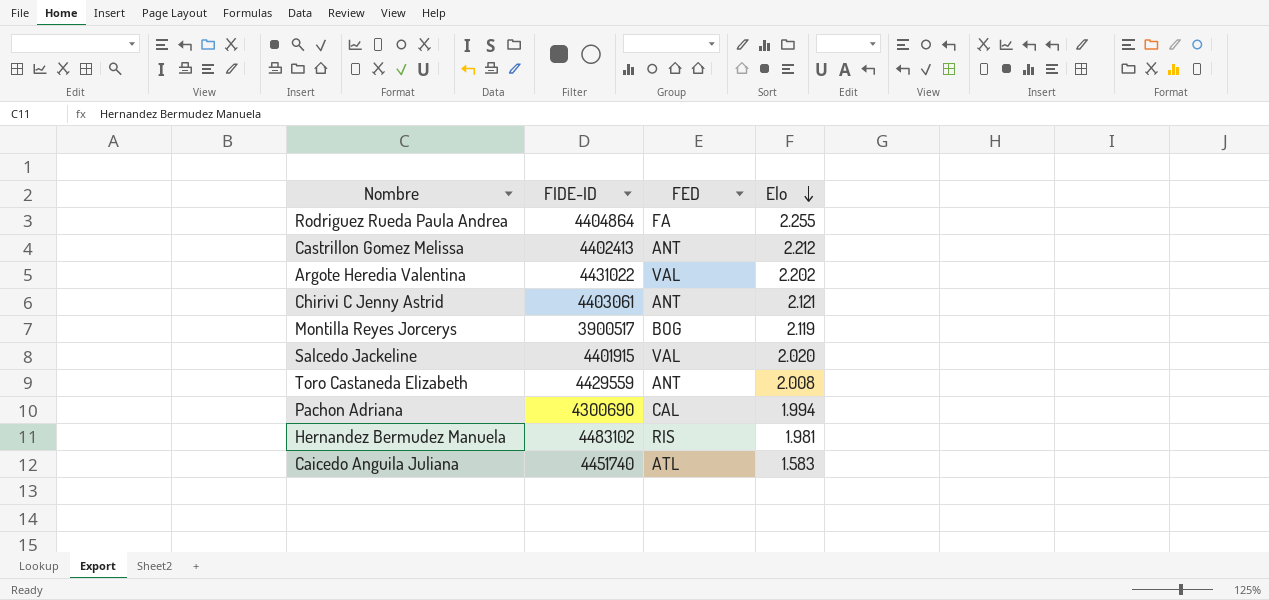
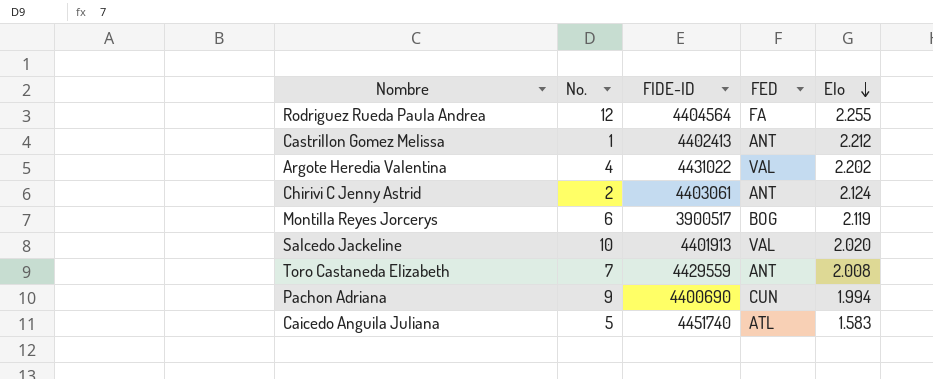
column No. | position: none -> 2
row Hernandez Bermudez Manuela: 4483102 | RIS | 1.981 -> none
Rodriguez Rueda Paula Andrea | FIDE-ID: 4404864 -> 4404564
Chirivi C Jenny Astrid | Elo: 2.121 -> 2.124
Salcedo Jackeline | FIDE-ID: 4401915 -> 4401913
Pachon Adriana | FIDE-ID: 4300690 -> 4400690
Pachon Adriana | FED: CAL -> CUN

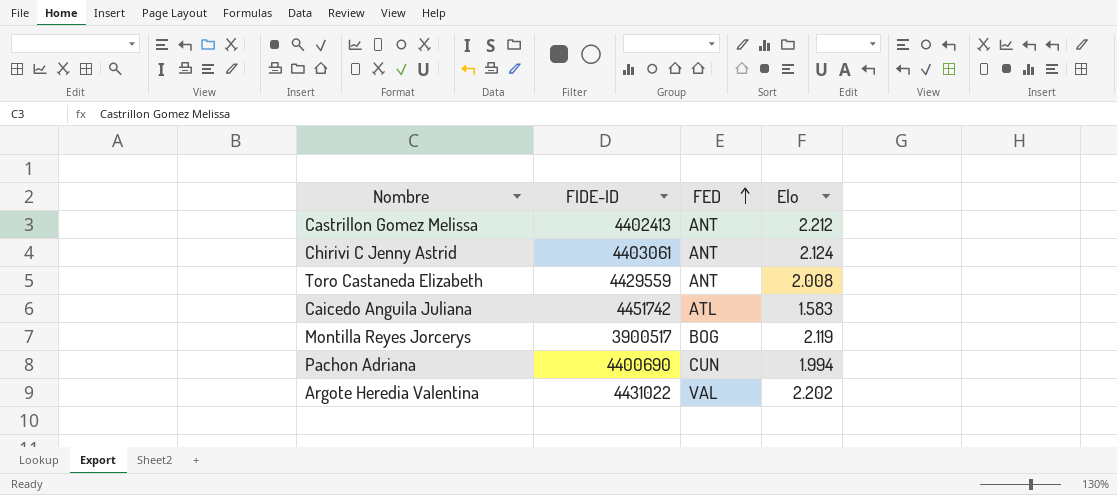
row order: Elo descending -> FED ascending
column No. | position: 2 -> none
row Rodriguez Rueda Paula Andrea: 12 | 4404564 | FA | 2.255 -> none
row Salcedo Jackeline: 10 | 4401913 | VAL | 2.020 -> none
Caicedo Anguila Juliana | FIDE-ID: 4451740 -> 4451742

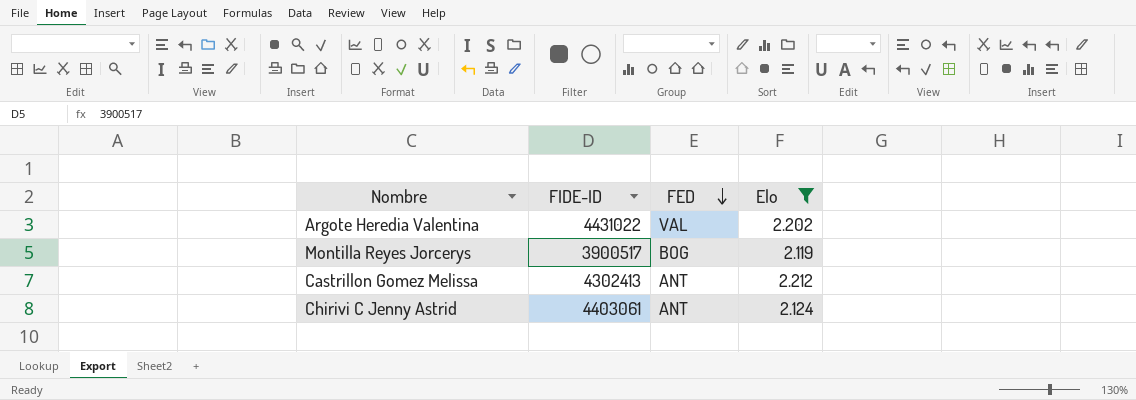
filter: none -> Elo >= 2.119
row order: FED ascending -> FED descending
Castrillon Gomez Melissa | FIDE-ID: 4402413 -> 4302413

